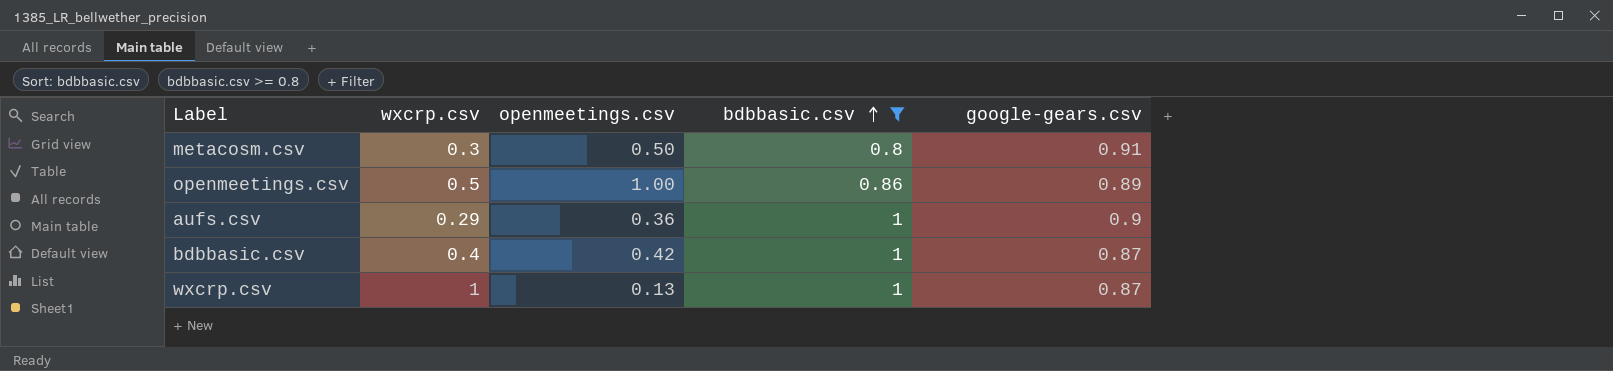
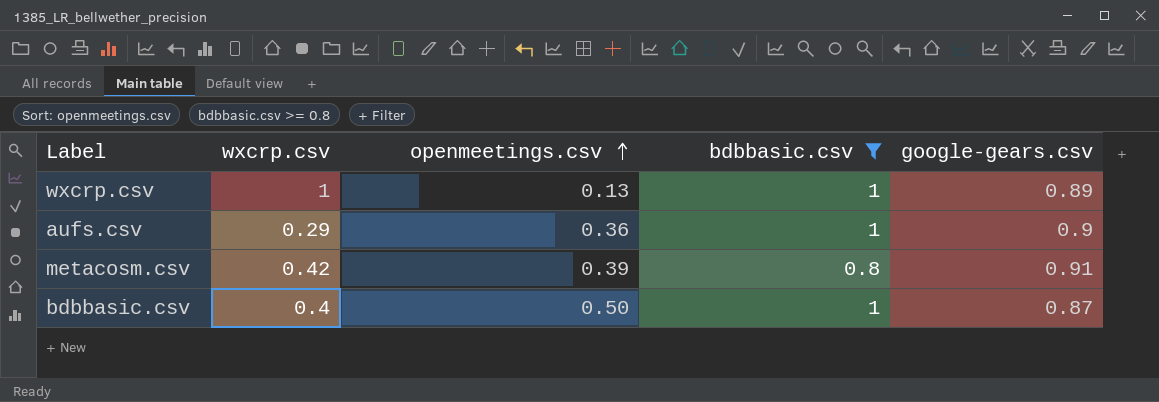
row order: bdbbasic.csv ascending -> openmeetings.csv ascending
row openmeetings.csv: 0.5 | 1.00 | 0.86 | 0.89 -> none
wxcrp.csv | google-gears.csv: 0.87 -> 0.89
metacosm.csv | wxcrp.csv: 0.3 -> 0.42
metacosm.csv | openmeetings.csv: 0.50 -> 0.39
bdbbasic.csv | openmeetings.csv: 0.42 -> 0.50

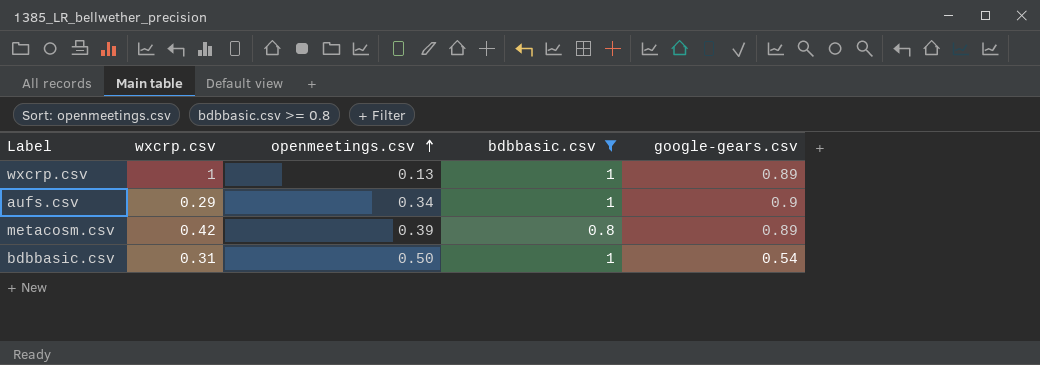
aufs.csv | openmeetings.csv: 0.36 -> 0.34
metacosm.csv | google-gears.csv: 0.91 -> 0.89
bdbbasic.csv | wxcrp.csv: 0.4 -> 0.31
bdbbasic.csv | google-gears.csv: 0.87 -> 0.54

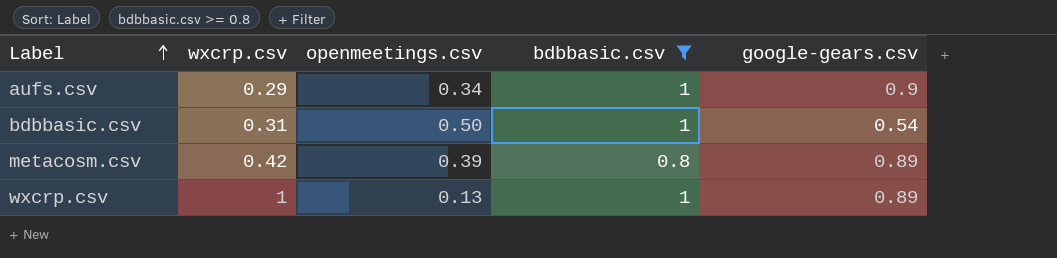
row order: openmeetings.csv ascending -> Label ascending

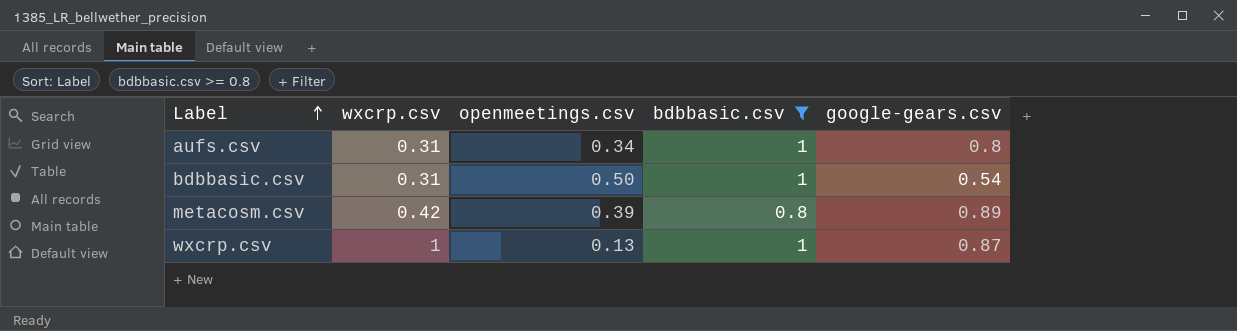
aufs.csv | wxcrp.csv: 0.29 -> 0.31
aufs.csv | google-gears.csv: 0.9 -> 0.8
wxcrp.csv | google-gears.csv: 0.89 -> 0.87

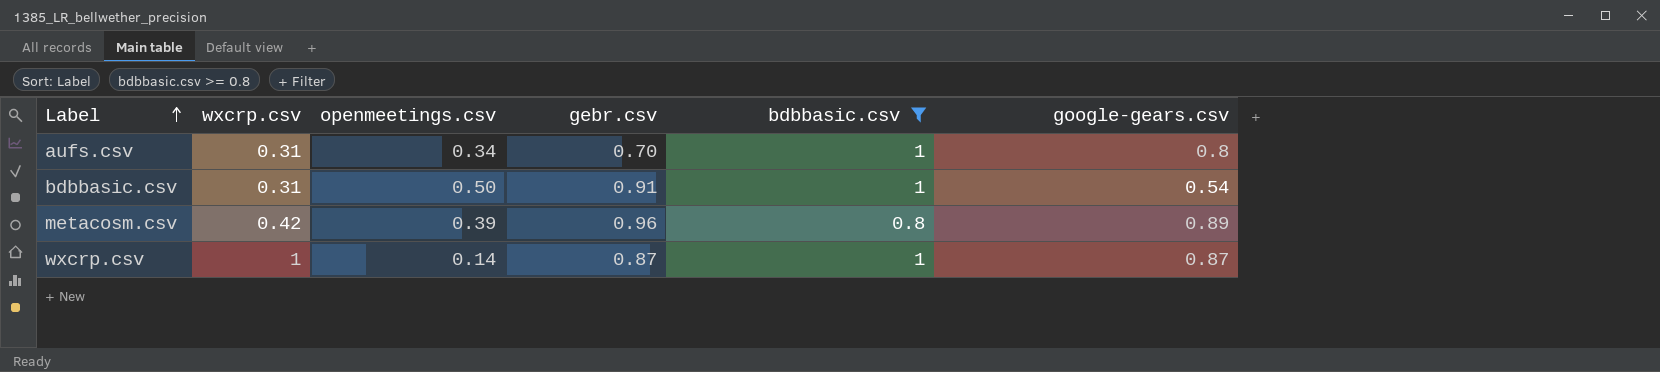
column gebr.csv | position: none -> 4
wxcrp.csv | openmeetings.csv: 0.13 -> 0.14

